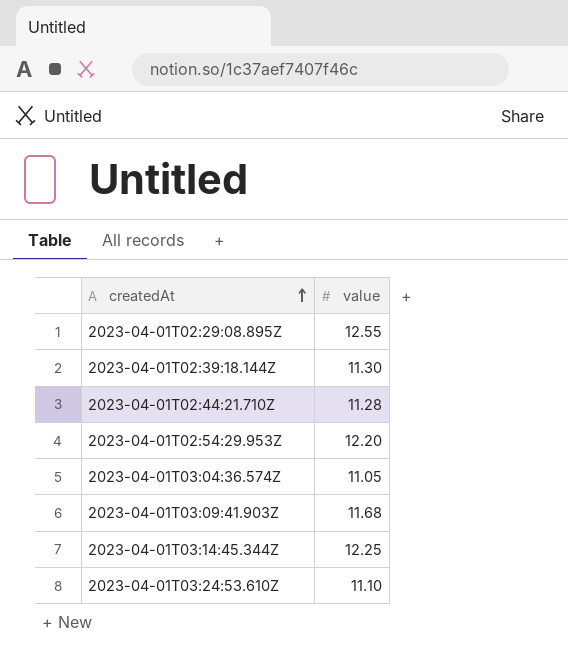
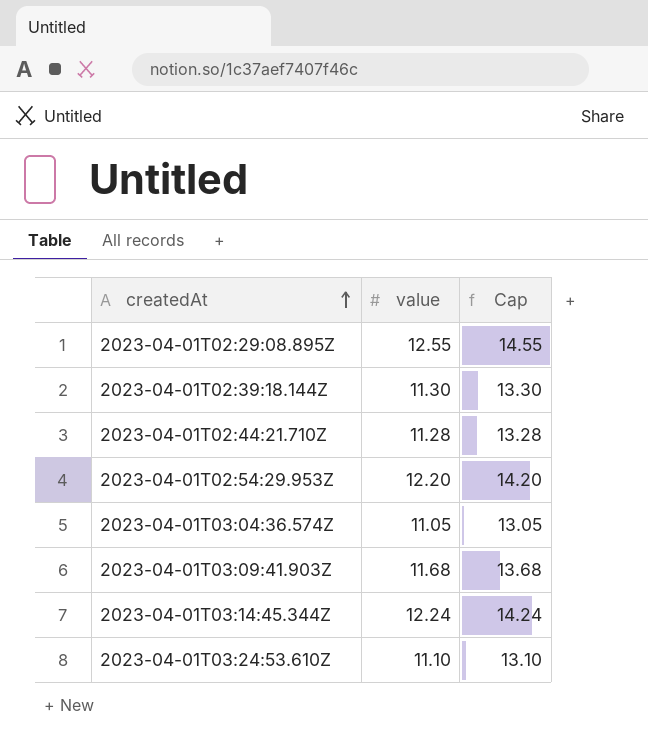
column Cap | formula: none -> [value] + 2
2023-04-01T03:14:45.344Z | value: 12.25 -> 12.24

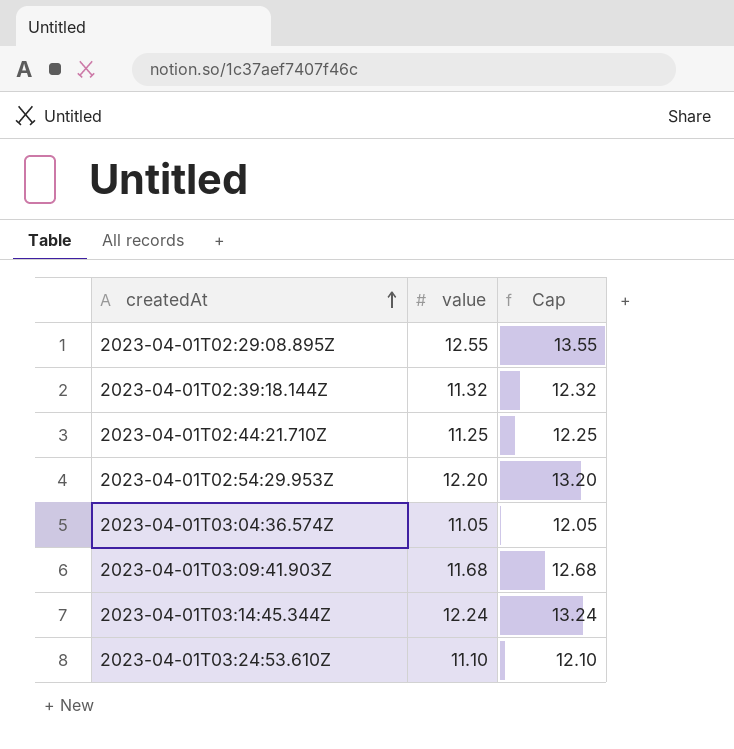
column Cap | formula: [value] + 2 -> [value] + 1
2023-04-01T02:39:18.144Z | value: 11.30 -> 11.32
2023-04-01T02:44:21.710Z | value: 11.28 -> 11.25

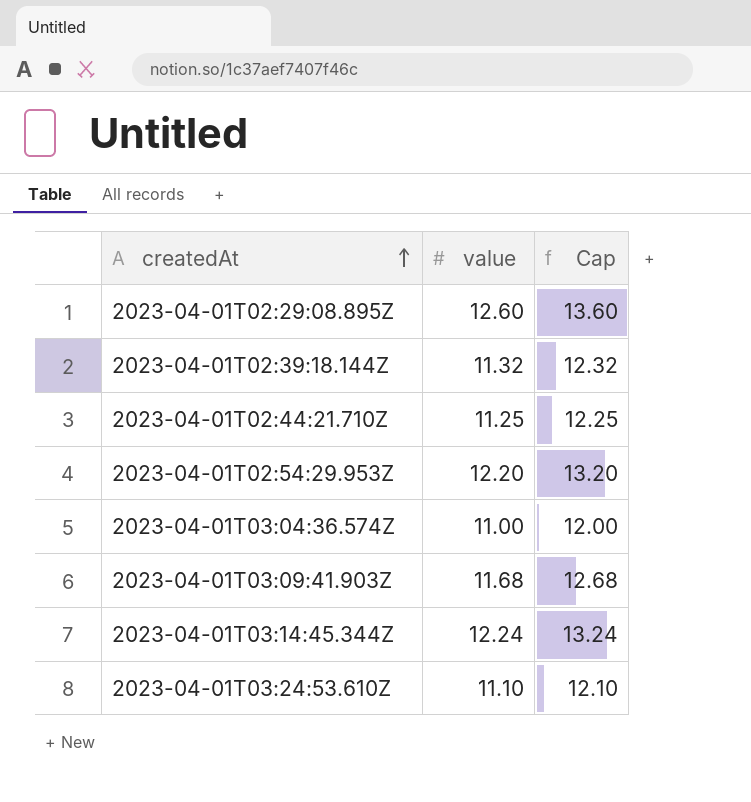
2023-04-01T02:29:08.895Z | value: 12.55 -> 12.60
2023-04-01T02:29:08.895Z | Cap: 13.55 -> 13.60
2023-04-01T03:04:36.574Z | value: 11.05 -> 11.00
2023-04-01T03:04:36.574Z | Cap: 12.05 -> 12.00

